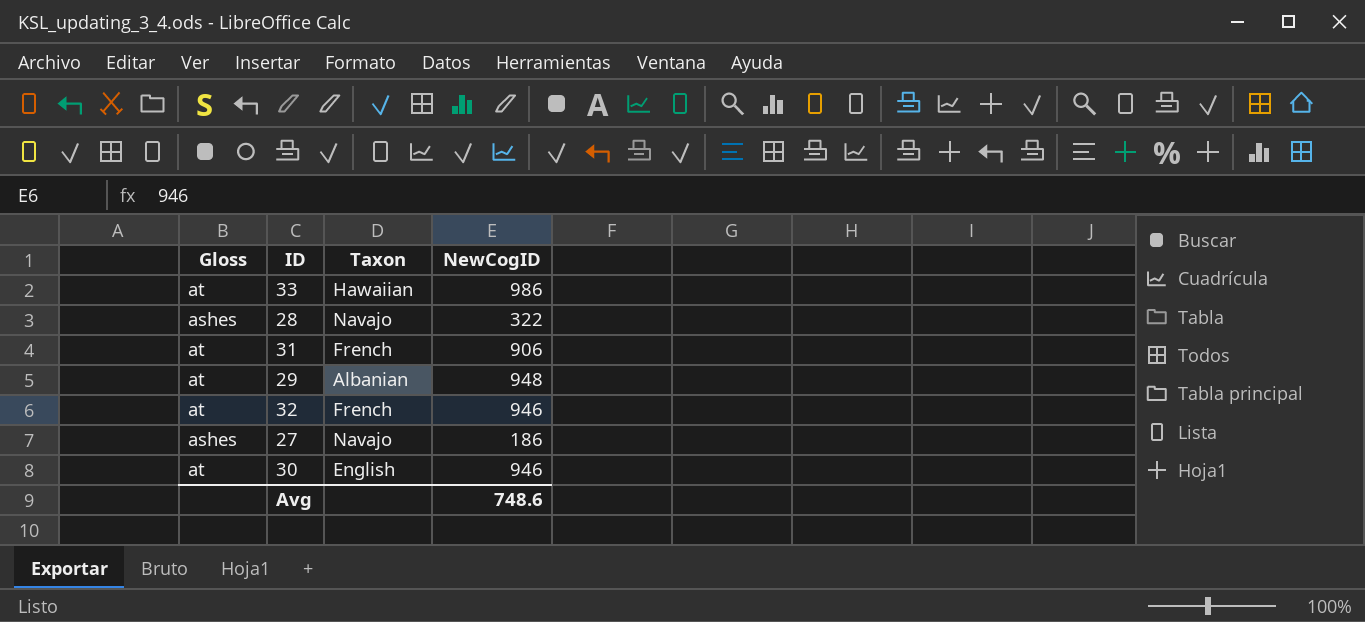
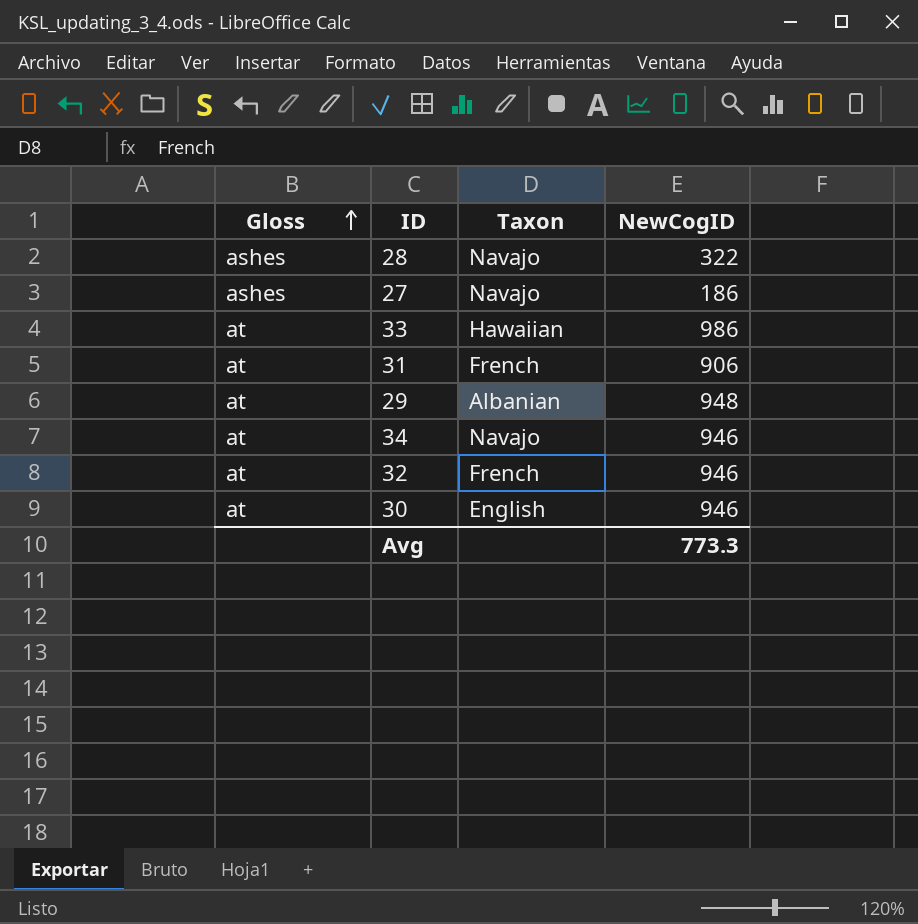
row order: none -> Gloss ascending
row 34: none -> at | Navajo | 946
Avg | NewCogID: 748.6 -> 773.3

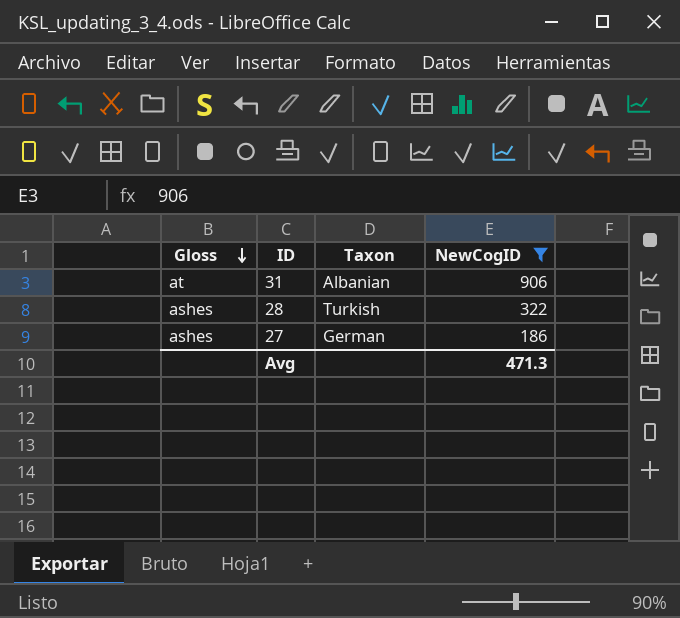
filter: none -> NewCogID <= 906
row order: Gloss ascending -> Gloss descending
31 | Taxon: French -> Albanian
28 | Taxon: Navajo -> Turkish
27 | Taxon: Navajo -> German
Avg | NewCogID: 773.3 -> 471.3

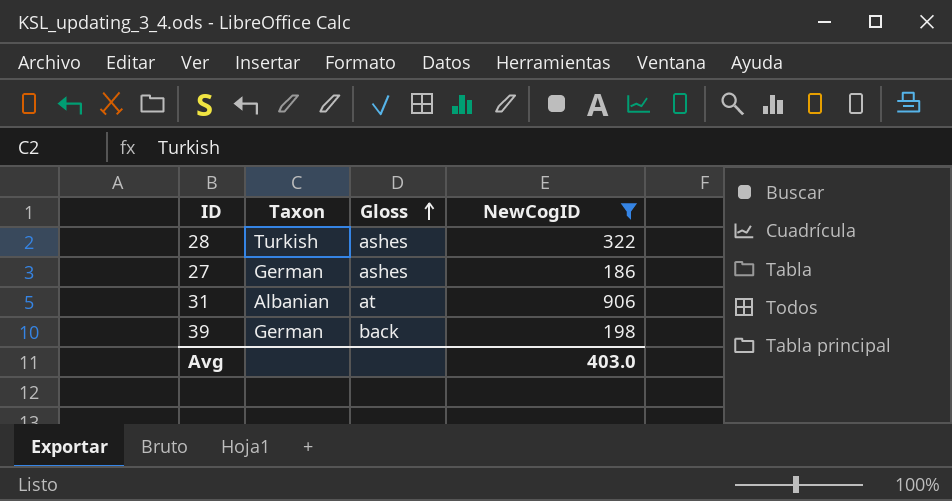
row order: Gloss descending -> Gloss ascending
column Gloss | position: 1 -> 3
row 39: none -> German | back | 198
Avg | NewCogID: 471.3 -> 403.0

